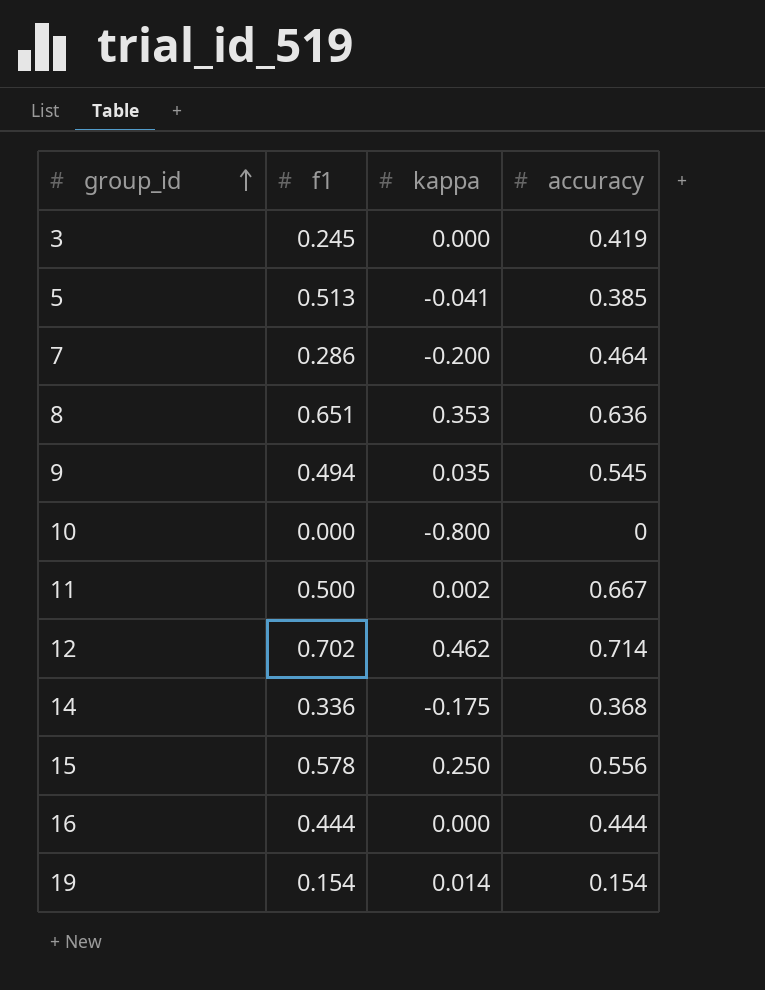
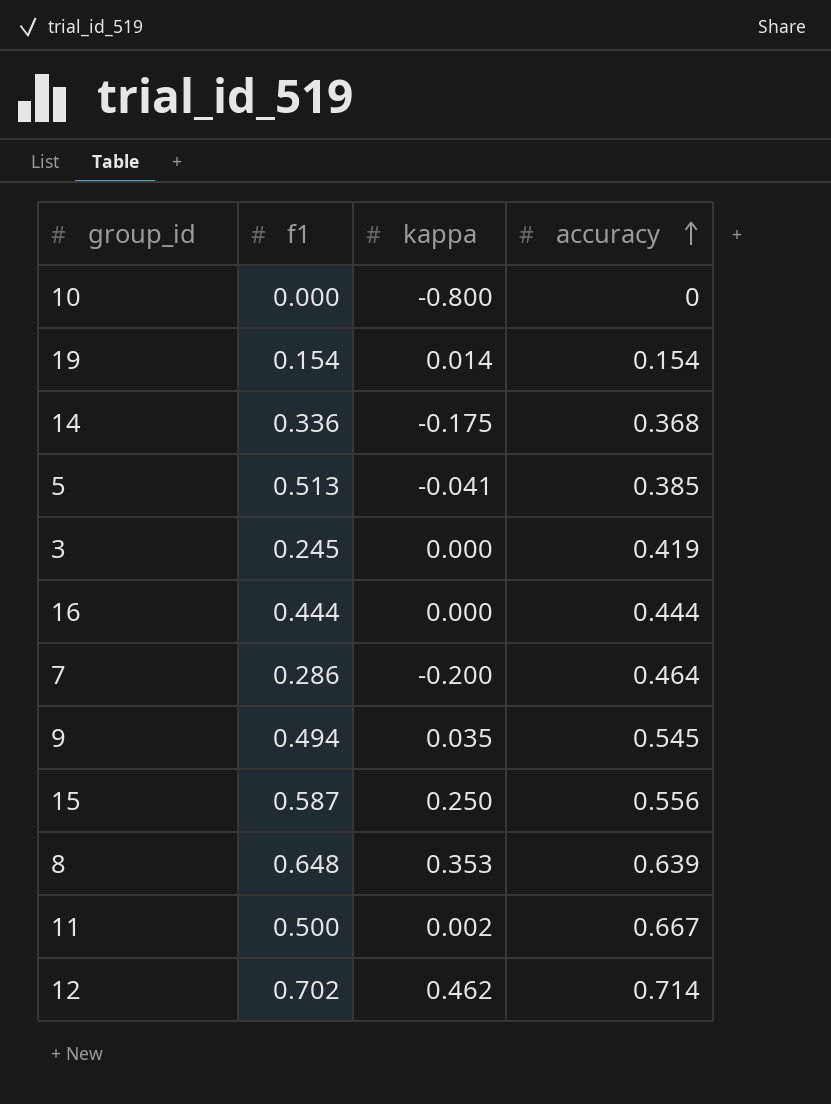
row order: group_id ascending -> accuracy ascending
15 | f1: 0.578 -> 0.587
8 | f1: 0.651 -> 0.648
8 | accuracy: 0.636 -> 0.639

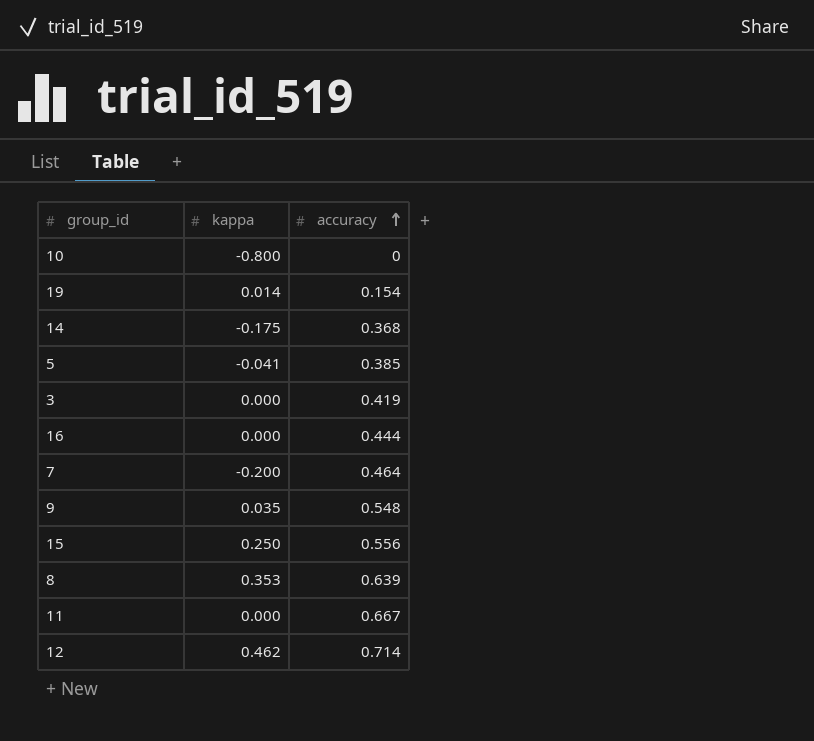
column f1 | position: 2 -> none
9 | accuracy: 0.545 -> 0.548
11 | kappa: 0.002 -> 0.000

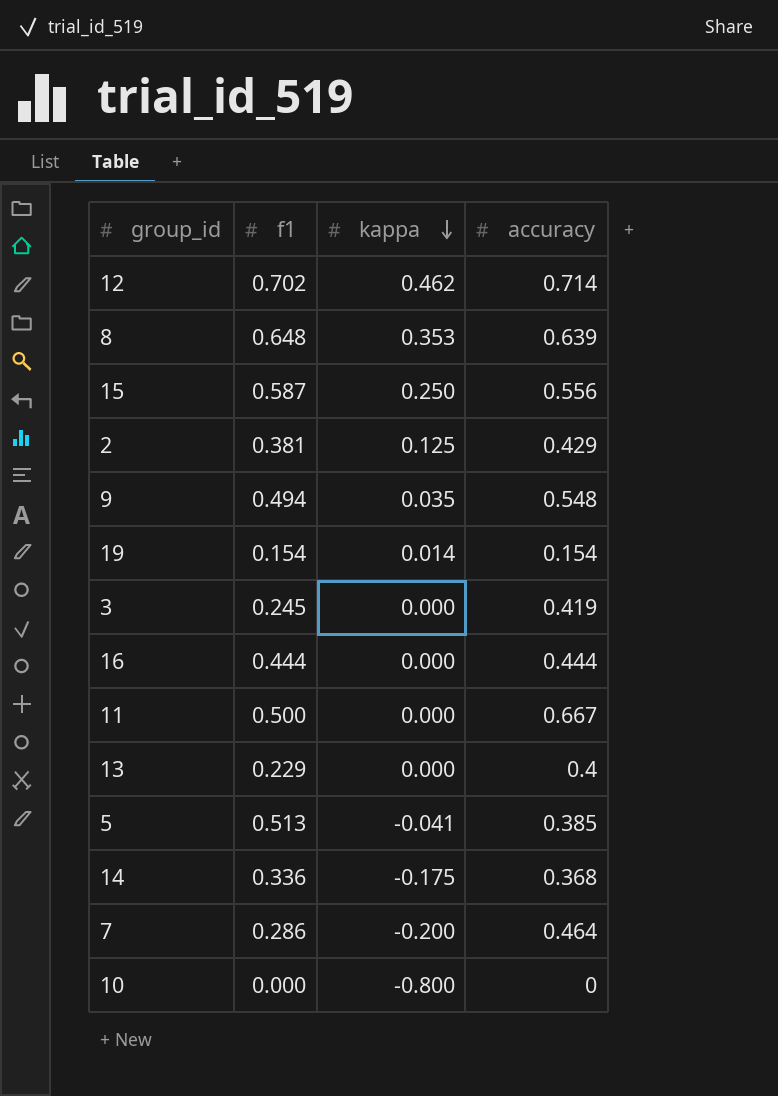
row order: accuracy ascending -> kappa descending
column f1 | position: none -> 2
row 2: none -> 0.381 | 0.125 | 0.429
row 13: none -> 0.229 | 0.000 | 0.4

